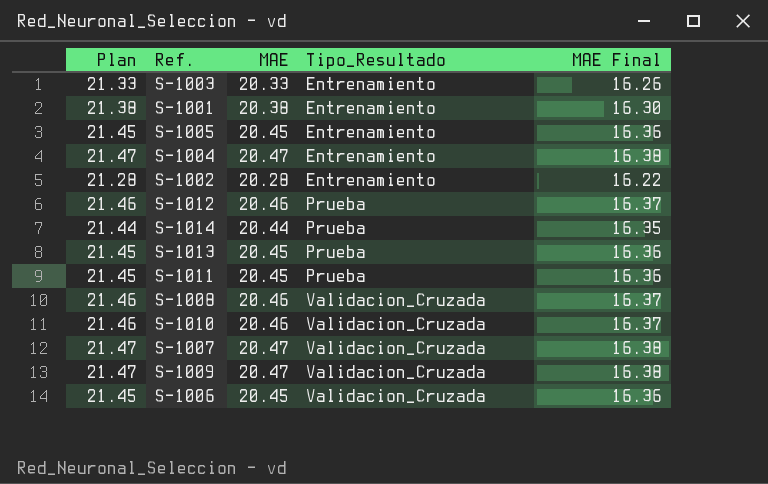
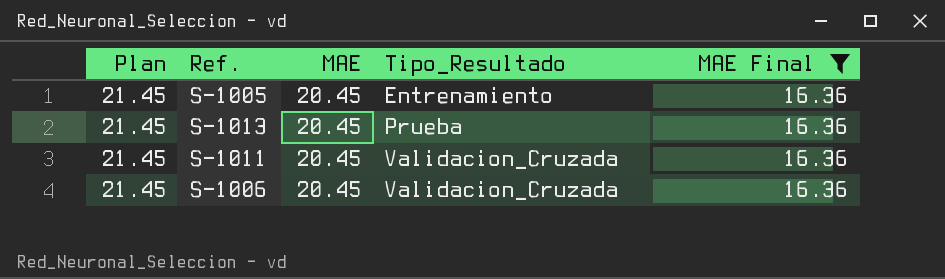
filter: none -> MAE Final = 16.36
S-1011 | Tipo_Resultado: Prueba -> Validacion_Cruzada

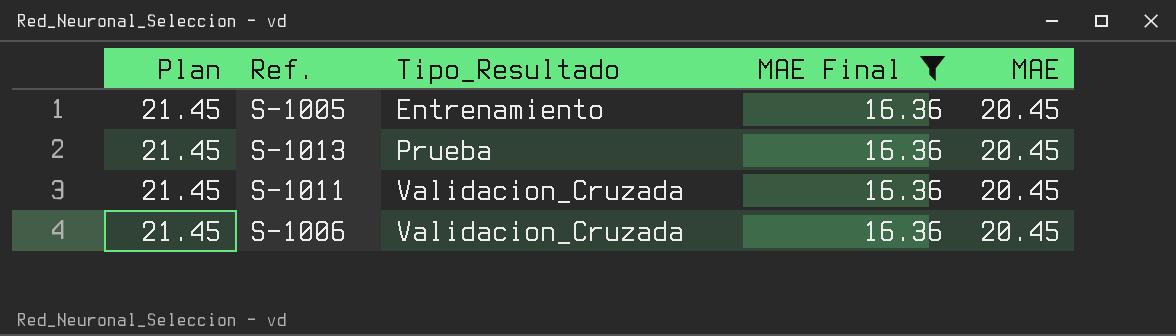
column MAE | position: 3 -> 5

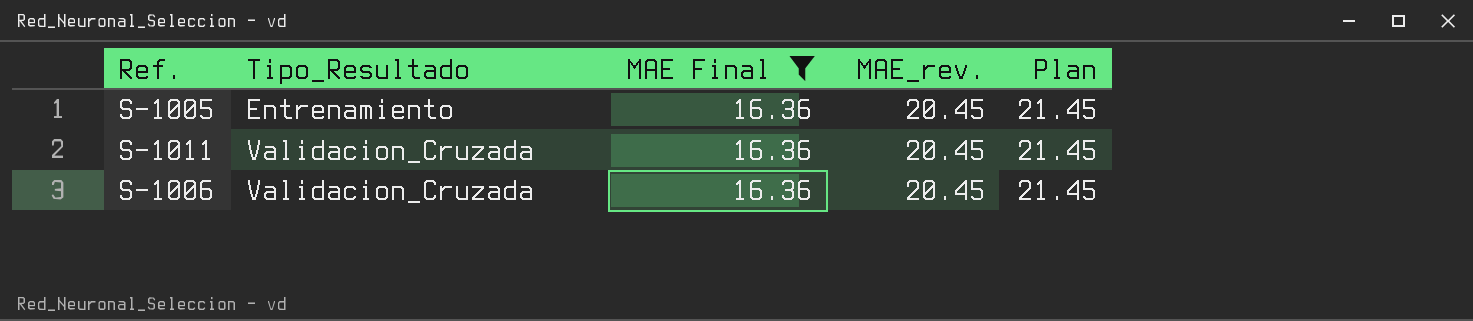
column name: MAE -> MAE_rev.
column Plan | position: 1 -> 5
row S-1013: 21.45 | Prueba | 16.36 | 20.45 -> none

